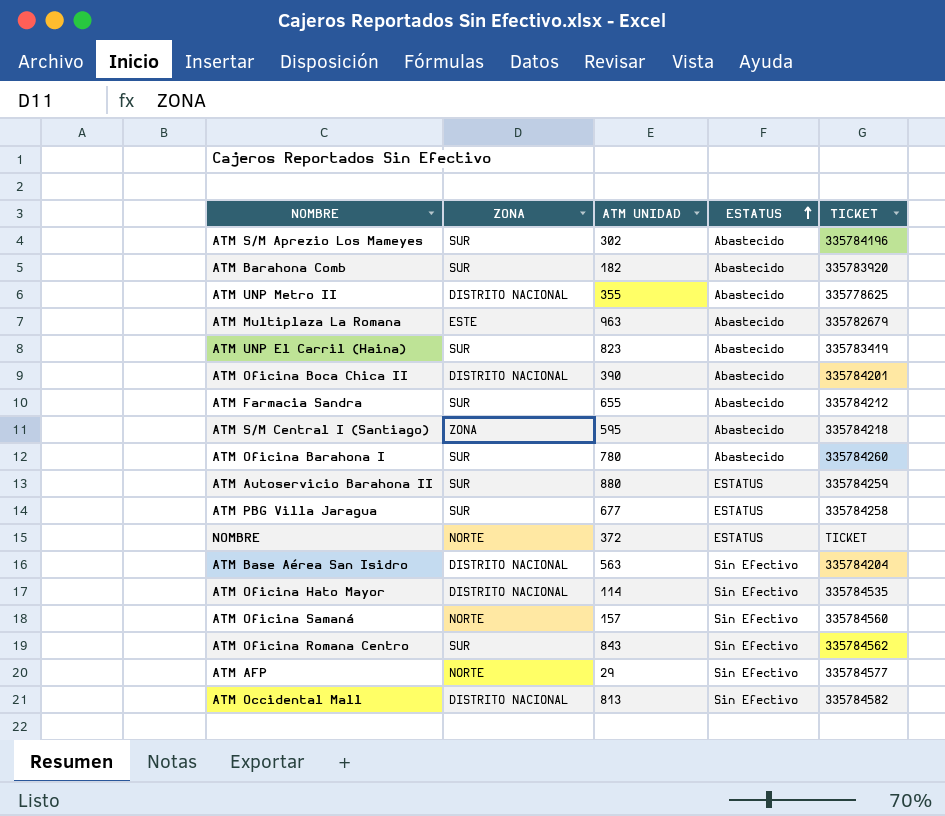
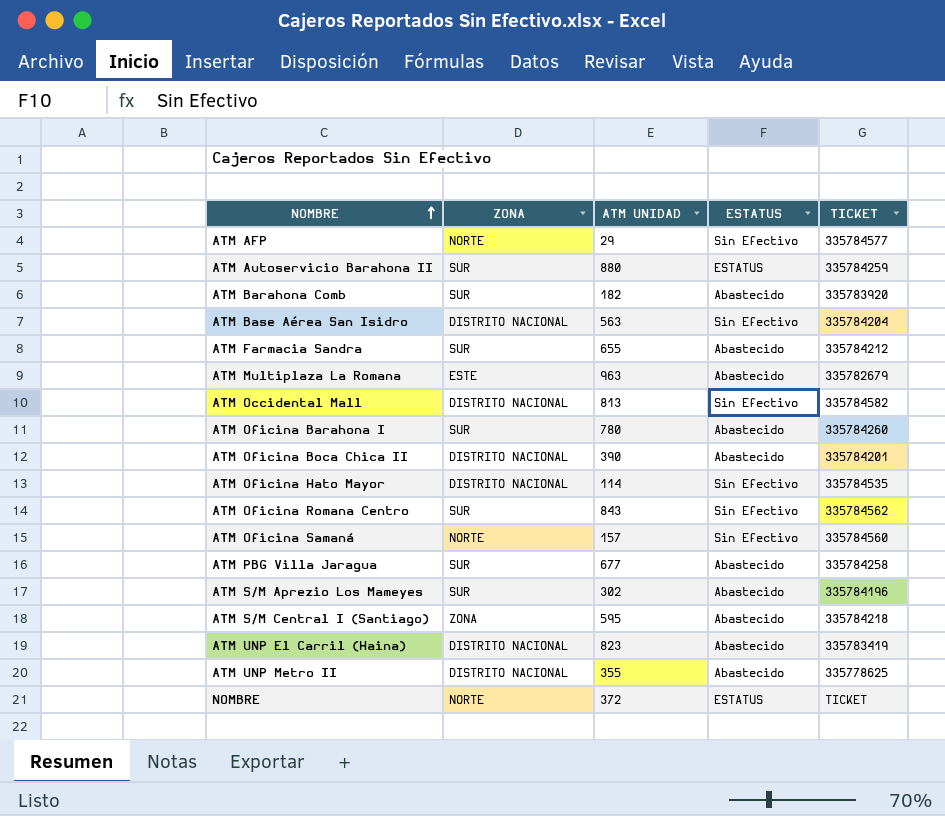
row order: ESTATUS ascending -> NOMBRE ascending
ATM PBG Villa Jaragua | ESTATUS: ESTATUS -> Abastecido
ATM UNP El Carril (Haina) | ZONA: SUR -> DISTRITO NACIONAL

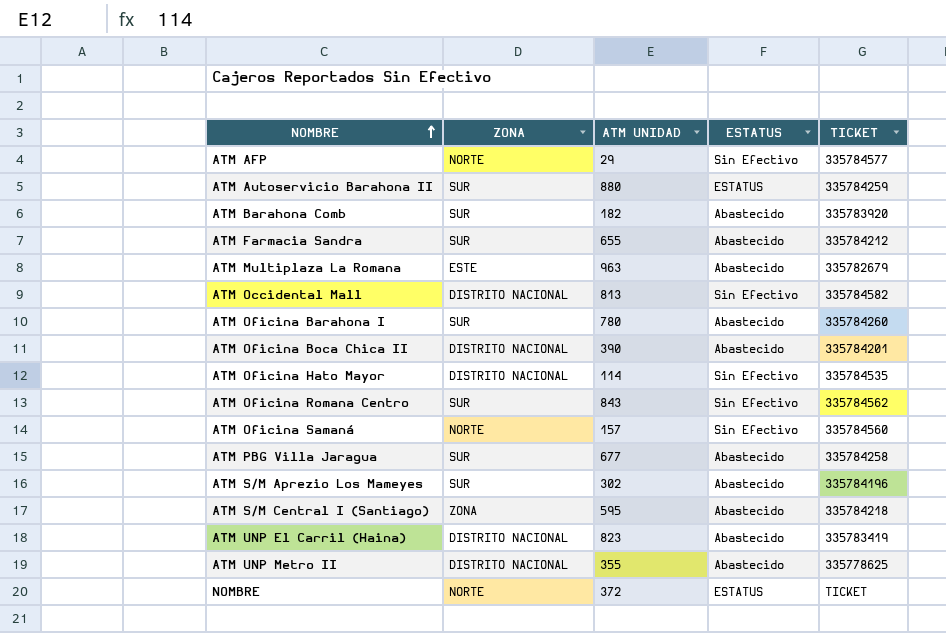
row ATM Base Aérea San Isidro: DISTRITO NACIONAL | 563 | Sin Efectivo | 335784204 -> none

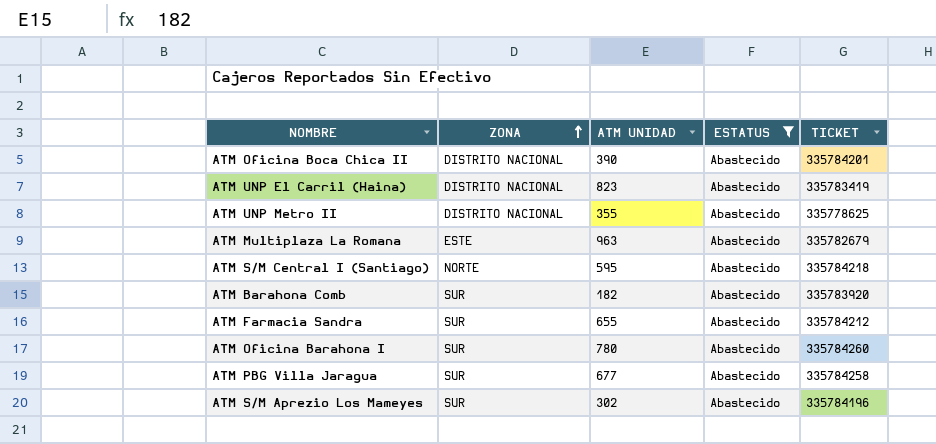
filter: none -> ESTATUS = Abastecido
row order: NOMBRE ascending -> ZONA ascending
ATM S/M Central I (Santiago) | ZONA: ZONA -> NORTE

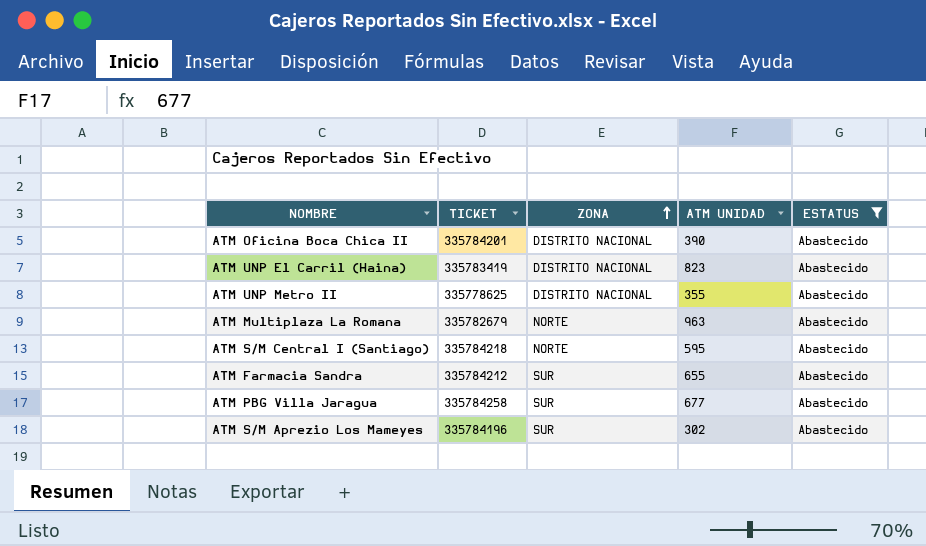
column TICKET | position: 5 -> 2
row ATM Barahona Comb: SUR | 182 | Abastecido | 335783920 -> none
row ATM Oficina Barahona I: SUR | 780 | Abastecido | 335784260 -> none
ATM Multiplaza La Romana | ZONA: ESTE -> NORTE

